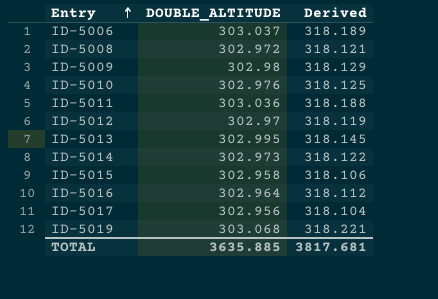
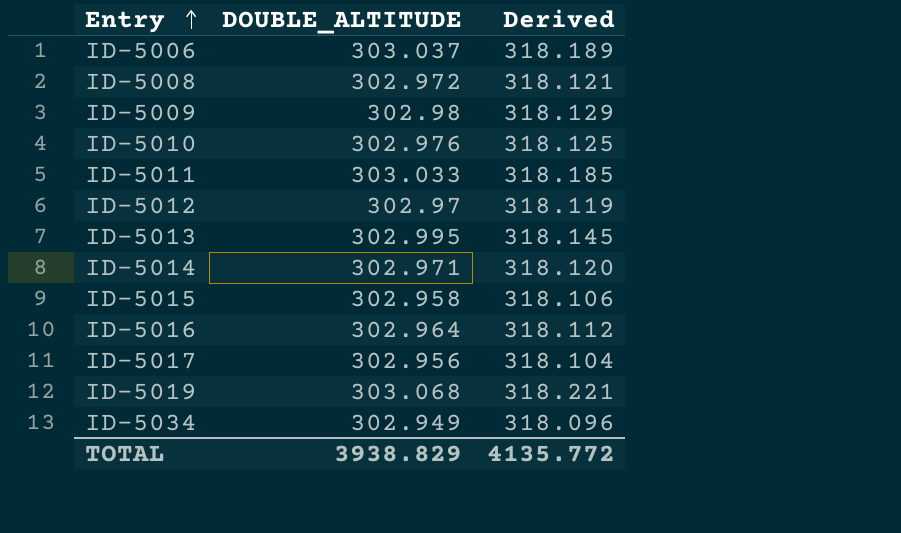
ID-5011 | DOUBLE_ALTITUDE: 303.036 -> 303.033
ID-5011 | Derived: 318.188 -> 318.185
ID-5014 | DOUBLE_ALTITUDE: 302.973 -> 302.971
ID-5014 | Derived: 318.122 -> 318.120
row ID-5034: none -> 302.949 | 318.096
TOTAL | DOUBLE_ALTITUDE: 3635.885 -> 3938.829
TOTAL | Derived: 3817.681 -> 4135.772

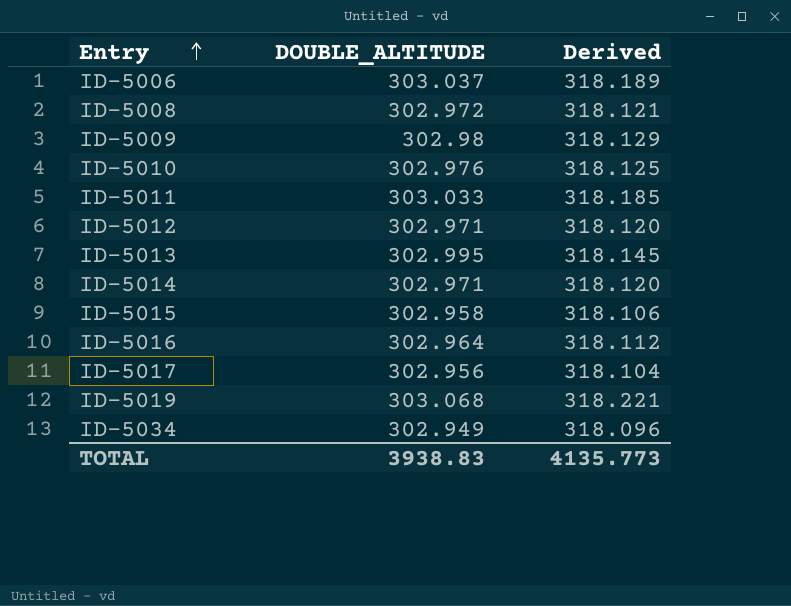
ID-5012 | DOUBLE_ALTITUDE: 302.97 -> 302.971
ID-5012 | Derived: 318.119 -> 318.120
TOTAL | DOUBLE_ALTITUDE: 3938.829 -> 3938.83
TOTAL | Derived: 4135.772 -> 4135.773

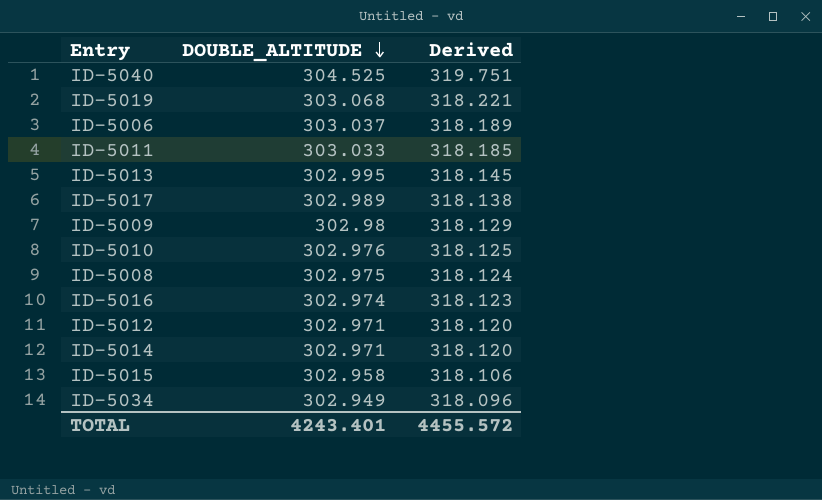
row order: Entry ascending -> DOUBLE_ALTITUDE descending
row ID-5040: none -> 304.525 | 319.751
ID-5017 | DOUBLE_ALTITUDE: 302.956 -> 302.989
ID-5017 | Derived: 318.104 -> 318.138
ID-5008 | DOUBLE_ALTITUDE: 302.972 -> 302.975
ID-5008 | Derived: 318.121 -> 318.124
ID-5016 | DOUBLE_ALTITUDE: 302.964 -> 302.974
ID-5016 | Derived: 318.112 -> 318.123
TOTAL | DOUBLE_ALTITUDE: 3938.83 -> 4243.401
TOTAL | Derived: 4135.773 -> 4455.572

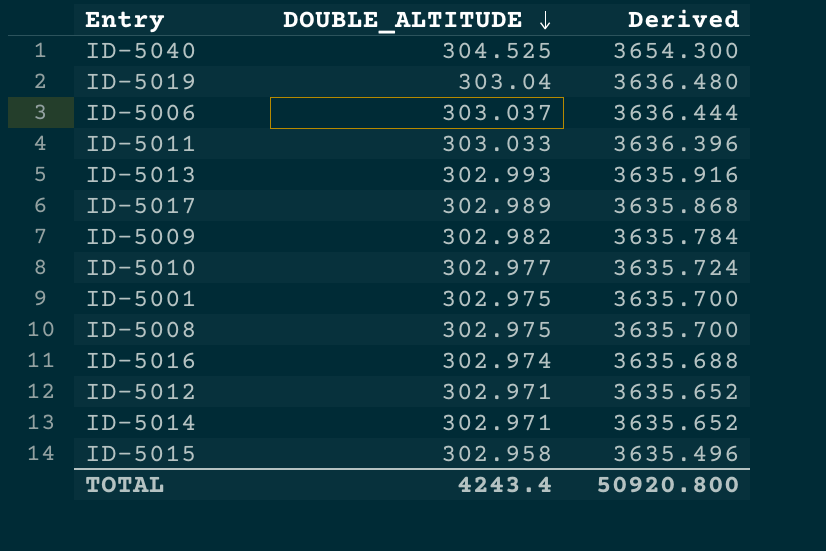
column Derived | formula: [DOUBLE_ALTITUDE] * 1.05 -> [DOUBLE_ALTITUDE] * 12
row ID-5034: 302.949 | 318.096 -> none
ID-5019 | DOUBLE_ALTITUDE: 303.068 -> 303.04
ID-5013 | DOUBLE_ALTITUDE: 302.995 -> 302.993
ID-5009 | DOUBLE_ALTITUDE: 302.98 -> 302.982
ID-5010 | DOUBLE_ALTITUDE: 302.976 -> 302.977
row ID-5001: none -> 302.975 | 3635.700
TOTAL | DOUBLE_ALTITUDE: 4243.401 -> 4243.4
TOTAL | Derived: 4455.572 -> 50920.800

